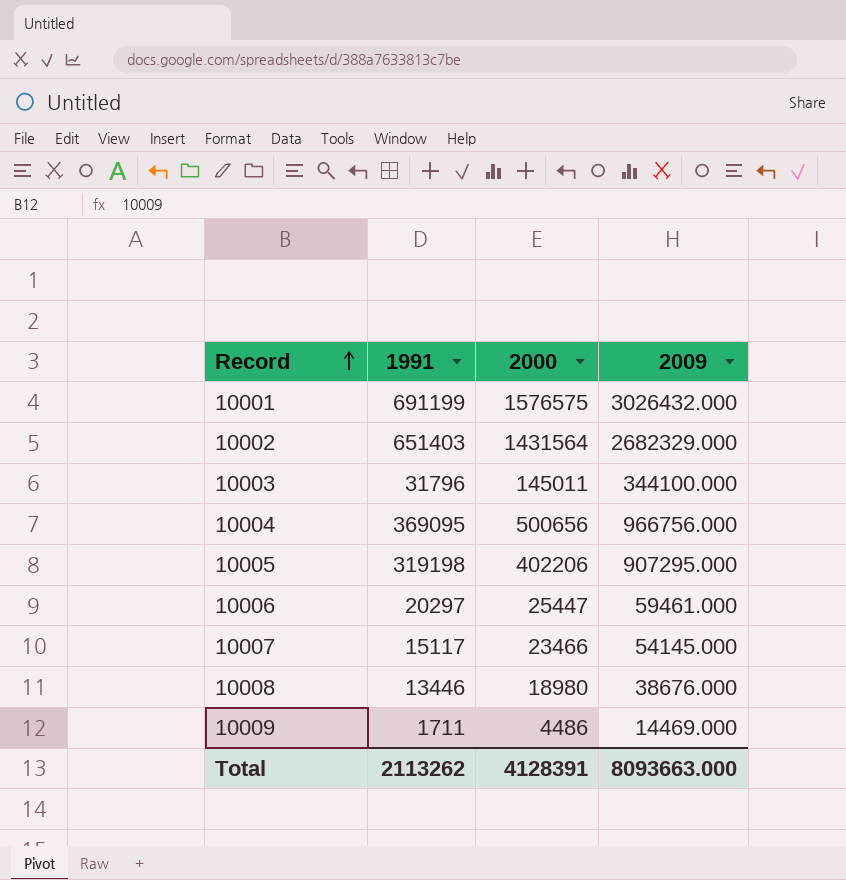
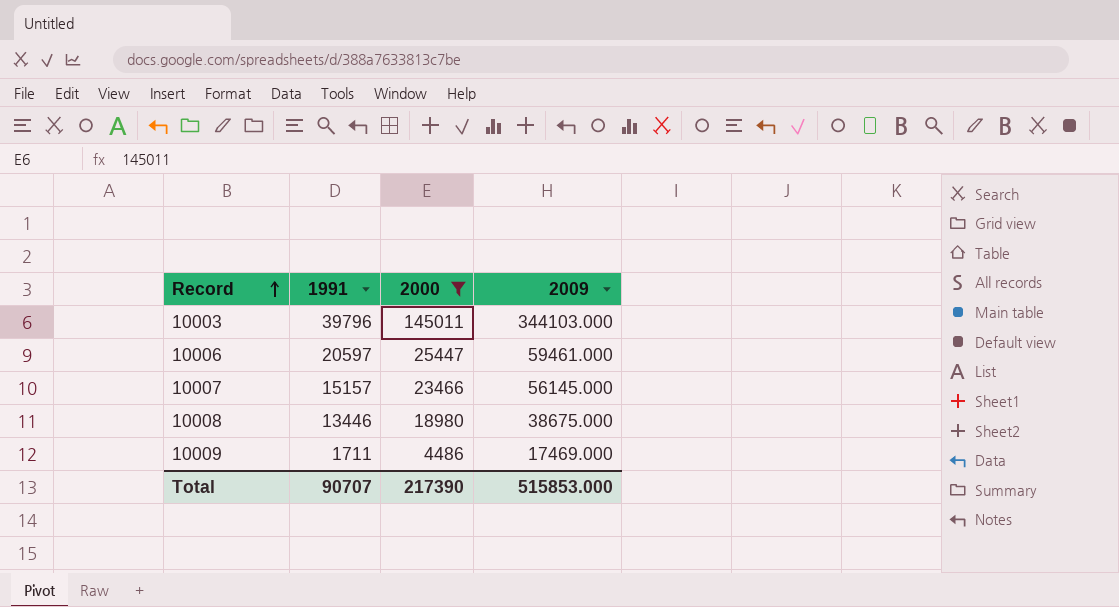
filter: none -> 2000 <= 145011
10003 | 1991: 31796 -> 39796
10003 | 2009: 344100.000 -> 344103.000
10006 | 1991: 20297 -> 20597
10007 | 1991: 15117 -> 15157
10007 | 2009: 54145.000 -> 56145.000
10008 | 2009: 38676.000 -> 38675.000
10009 | 2009: 14469.000 -> 17469.000
Total | 1991: 2113262 -> 90707
Total | 2000: 4128391 -> 217390
Total | 2009: 8093663.000 -> 515853.000

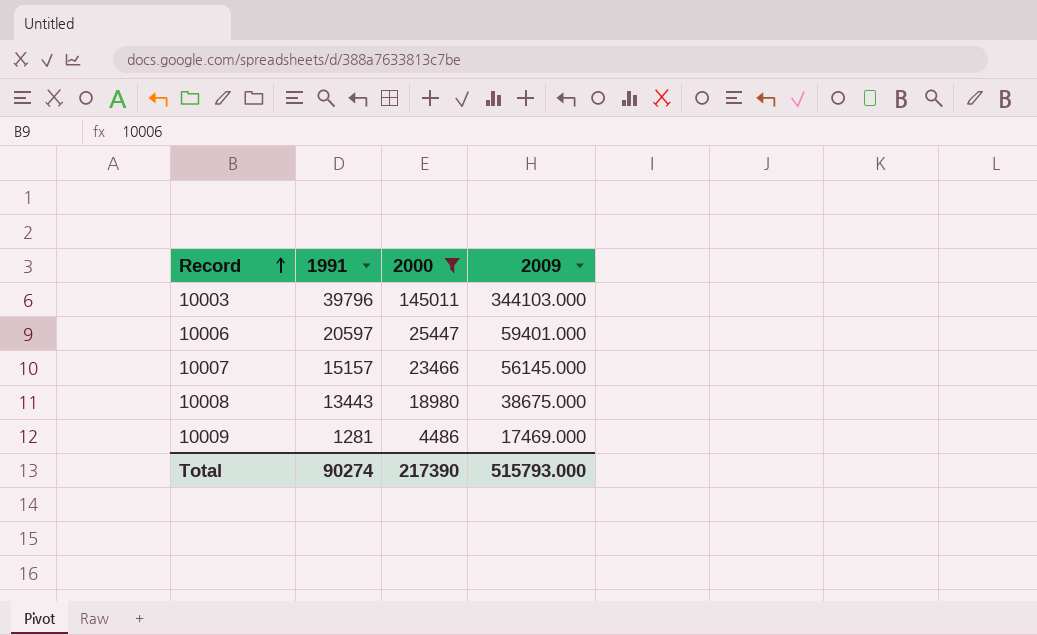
10006 | 2009: 59461.000 -> 59401.000
10008 | 1991: 13446 -> 13443
10009 | 1991: 1711 -> 1281
Total | 1991: 90707 -> 90274
Total | 2009: 515853.000 -> 515793.000

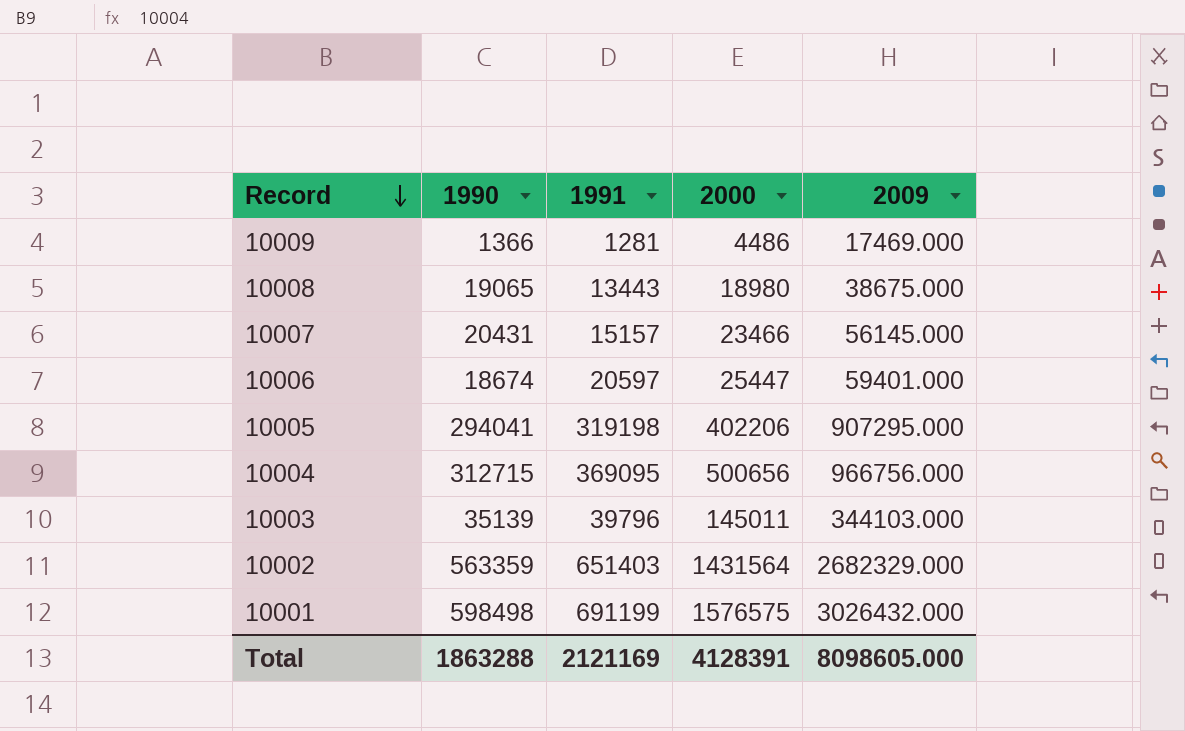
filter: 2000 <= 145011 -> none
row order: Record ascending -> Record descending
column 1990 | position: none -> 2
Total | 1991: 90274 -> 2121169
Total | 2000: 217390 -> 4128391
Total | 2009: 515793.000 -> 8098605.000

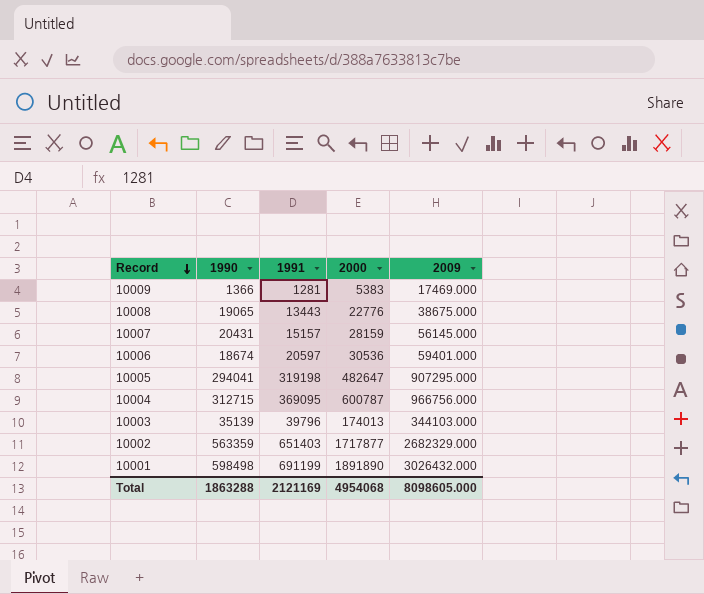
10009 | 2000: 4486 -> 5383
10008 | 2000: 18980 -> 22776
10007 | 2000: 23466 -> 28159
10006 | 2000: 25447 -> 30536
10005 | 2000: 402206 -> 482647
10004 | 2000: 500656 -> 600787
10003 | 2000: 145011 -> 174013
10002 | 2000: 1431564 -> 1717877
10001 | 2000: 1576575 -> 1891890
Total | 2000: 4128391 -> 4954068

